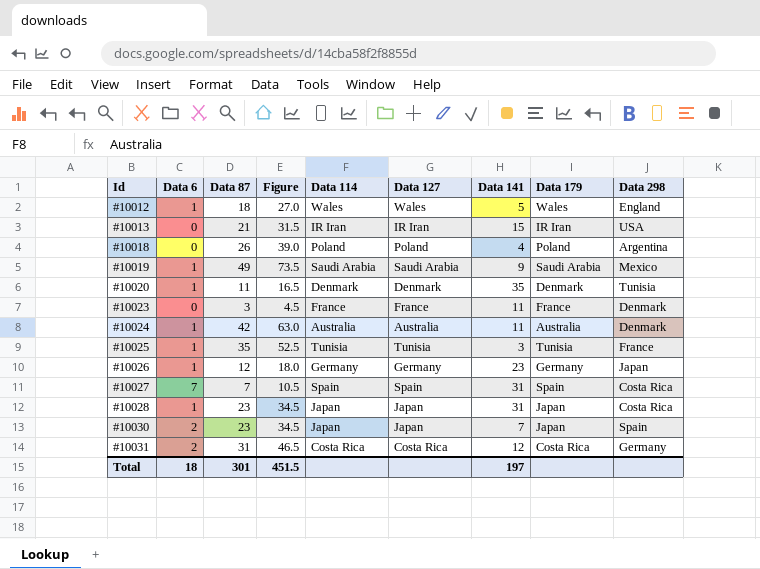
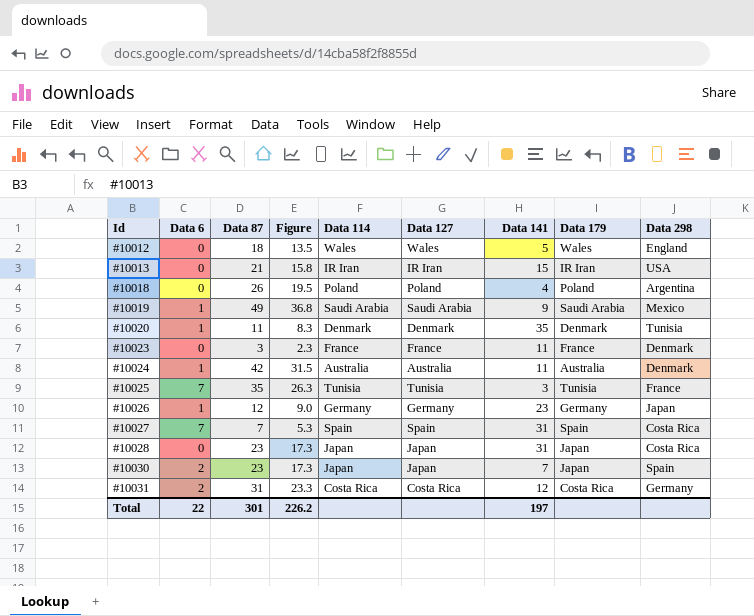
column Figure | formula: [Data 87] * 1.5 -> [Data 87] * 0.75
#10012 | Data 6: 1 -> 0
#10025 | Data 6: 1 -> 7
#10028 | Data 6: 1 -> 0
Total | Data 6: 18 -> 22
Total | Figure: 451.5 -> 226.2

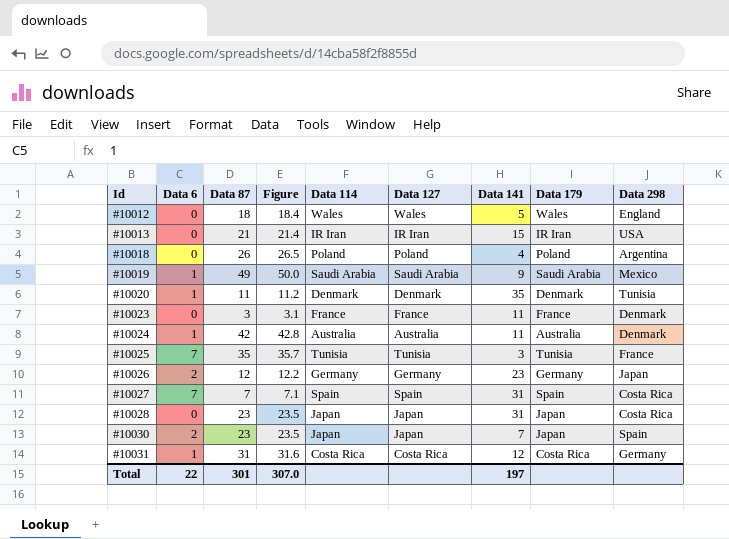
column Figure | formula: [Data 87] * 0.75 -> [Data 87] * 1.02
#10026 | Data 6: 1 -> 2
#10031 | Data 6: 2 -> 1
Total | Figure: 226.2 -> 307.0

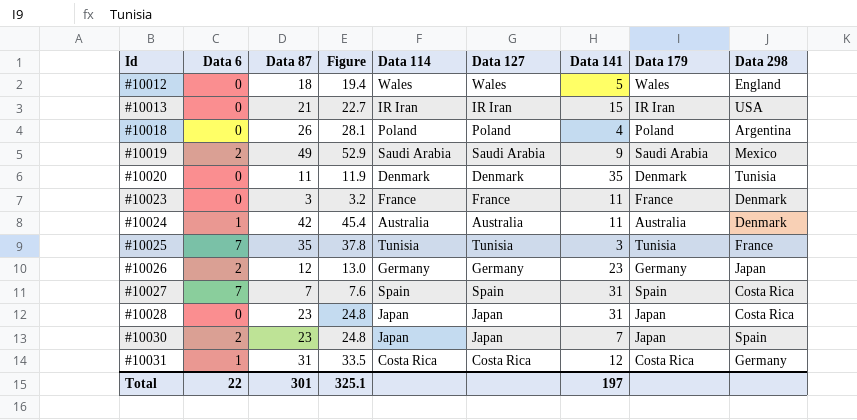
column Figure | formula: [Data 87] * 1.02 -> [Data 87] * 1.08
#10019 | Data 6: 1 -> 2
#10020 | Data 6: 1 -> 0
Total | Figure: 307.0 -> 325.1

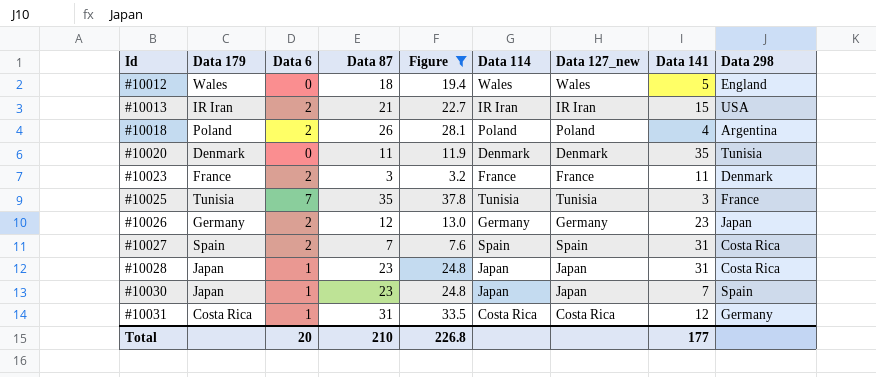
filter: none -> Figure <= 37.8
column Data 179 | position: 8 -> 2
column name: Data 127 -> Data 127_new
#10013 | Data 6: 0 -> 2
#10018 | Data 6: 0 -> 2
#10023 | Data 6: 0 -> 2
#10027 | Data 6: 7 -> 2
#10028 | Data 6: 0 -> 1
#10030 | Data 6: 2 -> 1
Total | Data 6: 22 -> 20
Total | Data 87: 301 -> 210
Total | Figure: 325.1 -> 226.8
Total | Data 141: 197 -> 177

